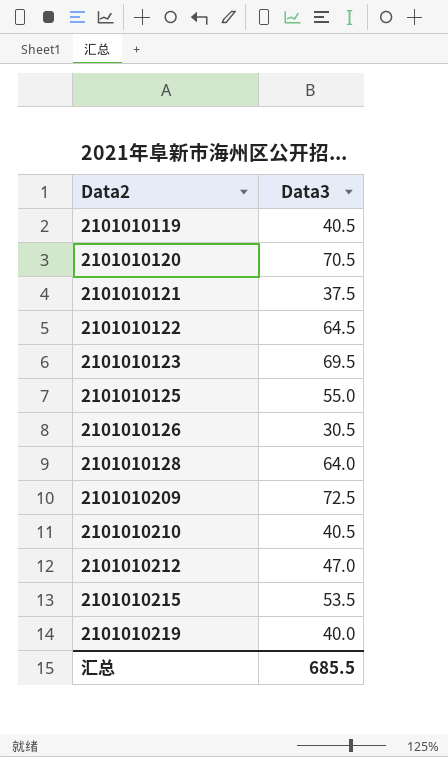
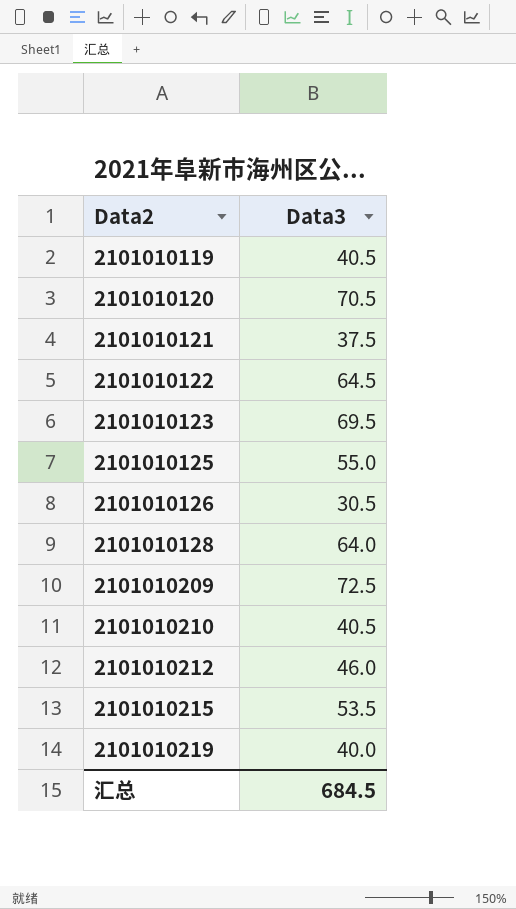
2101010212 | Data3: 47.0 -> 46.0
汇总 | Data3: 685.5 -> 684.5

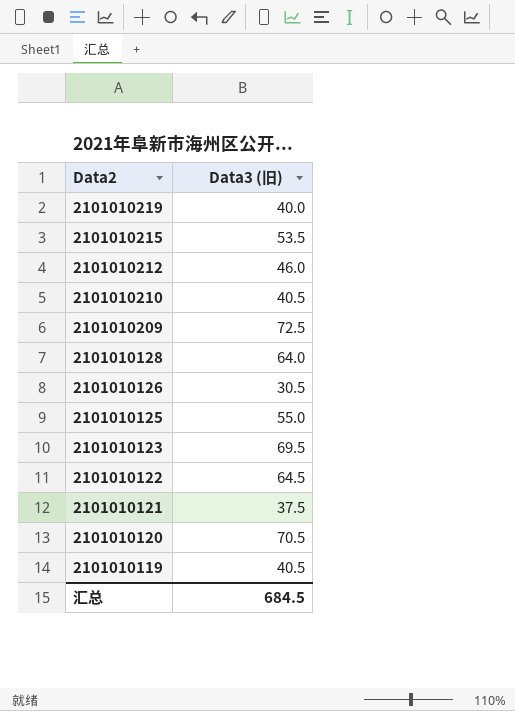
row order: Data2 ascending -> Data2 descending
column name: Data3 -> Data3 (旧)

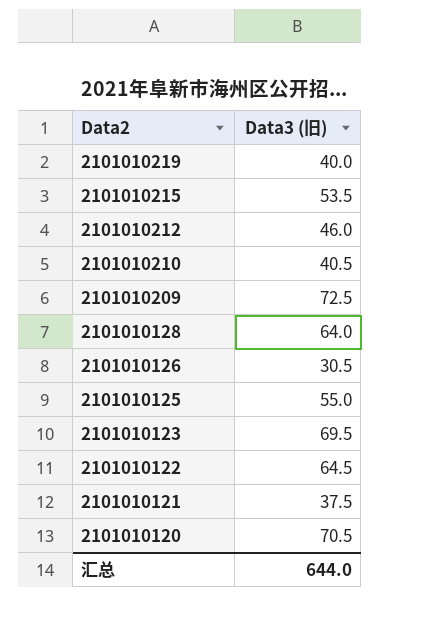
row 2101010119: 40.5 -> none
汇总 | Data3 (旧): 684.5 -> 644.0

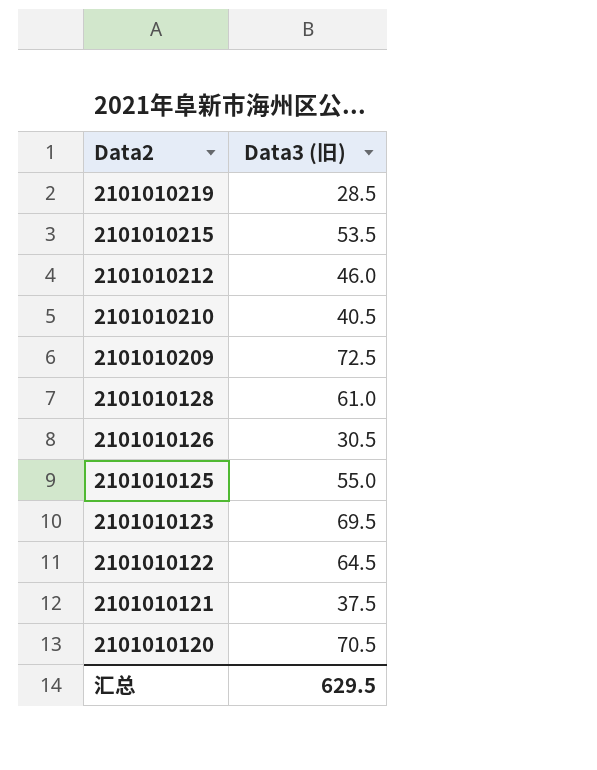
2101010219 | Data3 (旧): 40.0 -> 28.5
2101010128 | Data3 (旧): 64.0 -> 61.0
汇总 | Data3 (旧): 644.0 -> 629.5

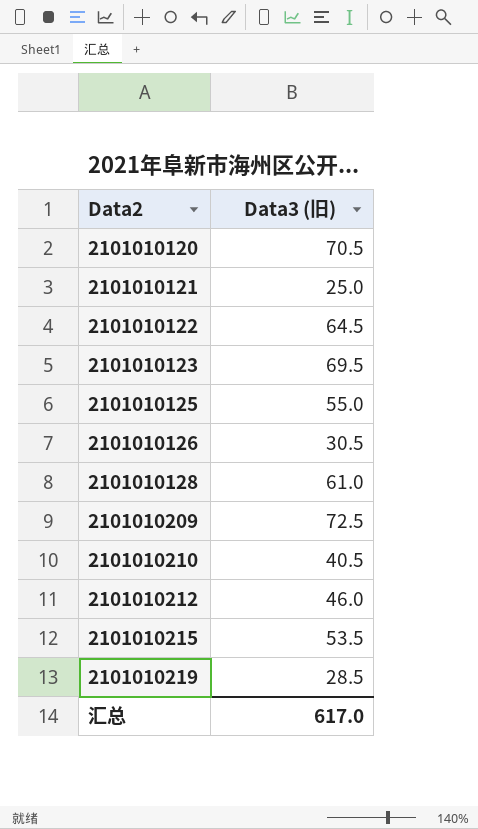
row order: Data2 descending -> Data2 ascending
2101010121 | Data3 (旧): 37.5 -> 25.0
汇总 | Data3 (旧): 629.5 -> 617.0

